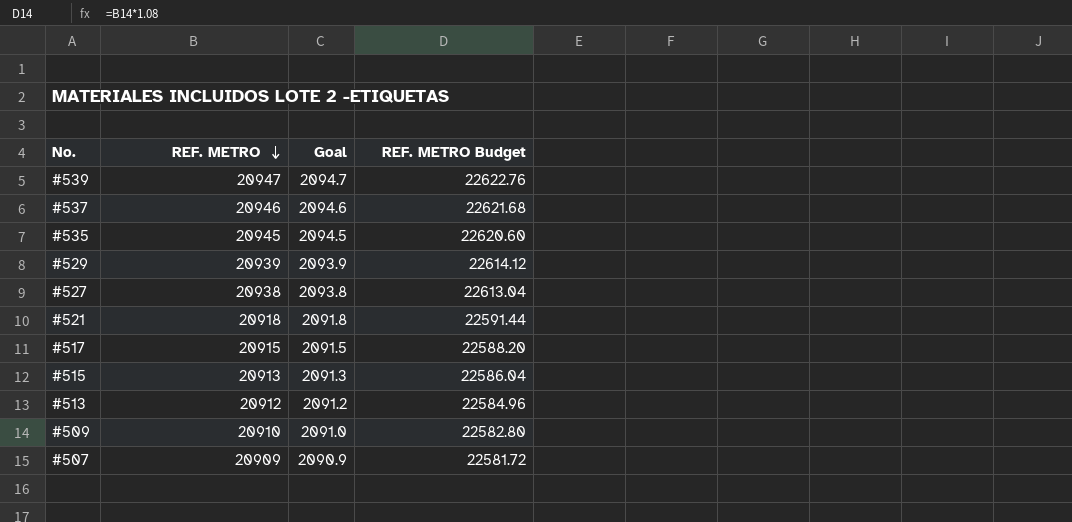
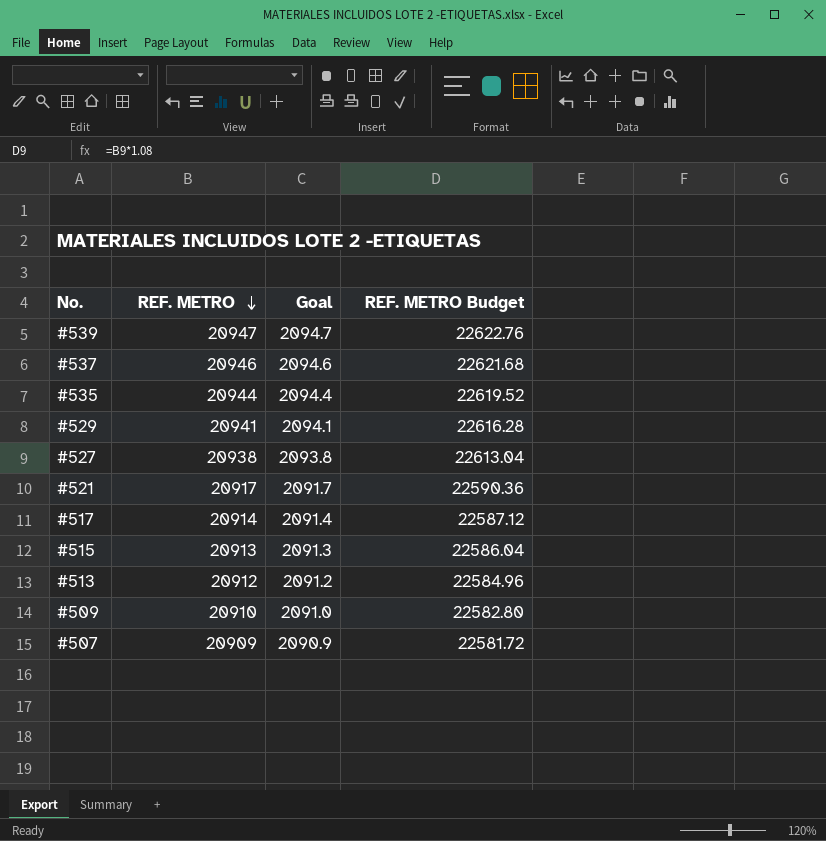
#535 | REF. METRO: 20945 -> 20944
#535 | Goal: 2094.5 -> 2094.4
#535 | REF. METRO Budget: 22620.60 -> 22619.52
#529 | REF. METRO: 20939 -> 20941
#529 | Goal: 2093.9 -> 2094.1
#529 | REF. METRO Budget: 22614.12 -> 22616.28
#521 | REF. METRO: 20918 -> 20917
#521 | Goal: 2091.8 -> 2091.7
#521 | REF. METRO Budget: 22591.44 -> 22590.36
#517 | REF. METRO: 20915 -> 20914
#517 | Goal: 2091.5 -> 2091.4
#517 | REF. METRO Budget: 22588.20 -> 22587.12

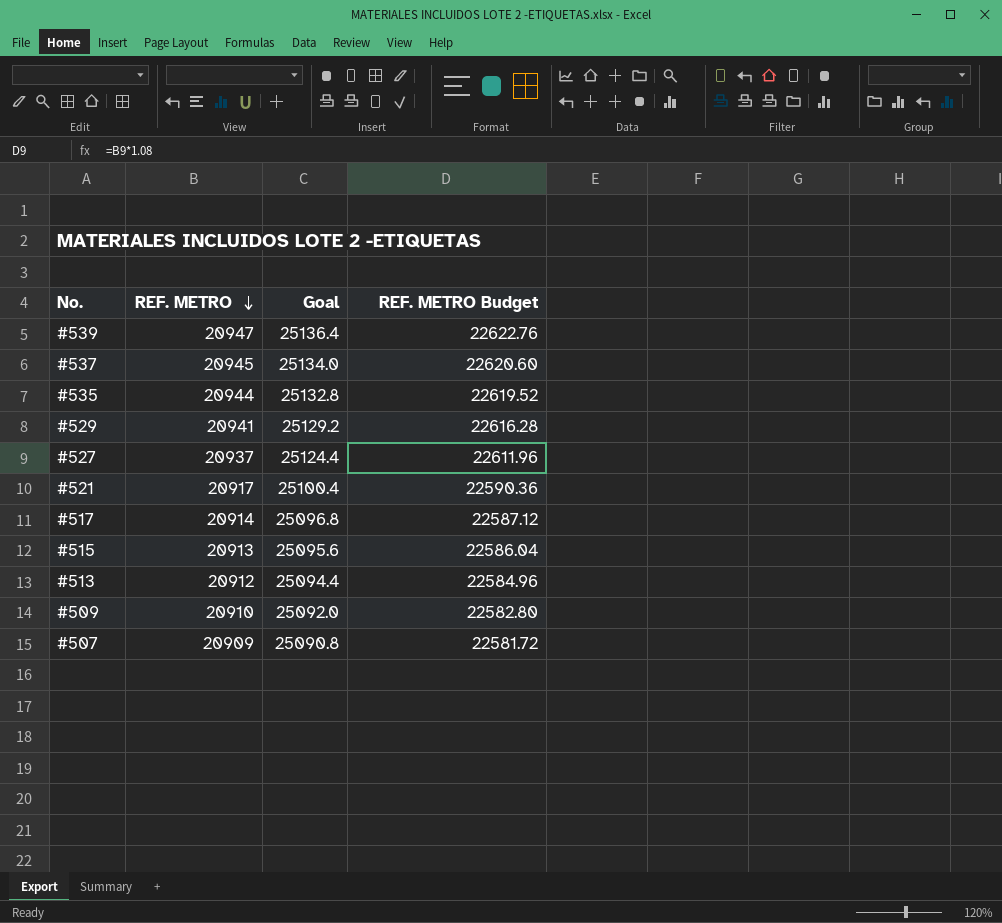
column Goal | formula: [REF. METRO] * 0.1 -> [REF. METRO] * 1.2
#537 | REF. METRO: 20946 -> 20945
#537 | REF. METRO Budget: 22621.68 -> 22620.60
#527 | REF. METRO: 20938 -> 20937
#527 | REF. METRO Budget: 22613.04 -> 22611.96

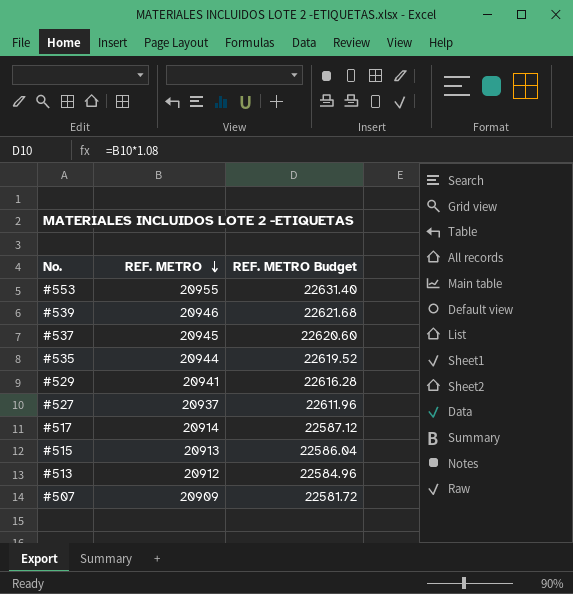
column Goal | formula: [REF. METRO] * 1.2 -> none
row #521: 20917 | 25100.4 | 22590.36 -> none
row #509: 20910 | 25092.0 | 22582.80 -> none
row #553: none -> 20955 | 22631.40
#539 | REF. METRO: 20947 -> 20946
#539 | REF. METRO Budget: 22622.76 -> 22621.68

